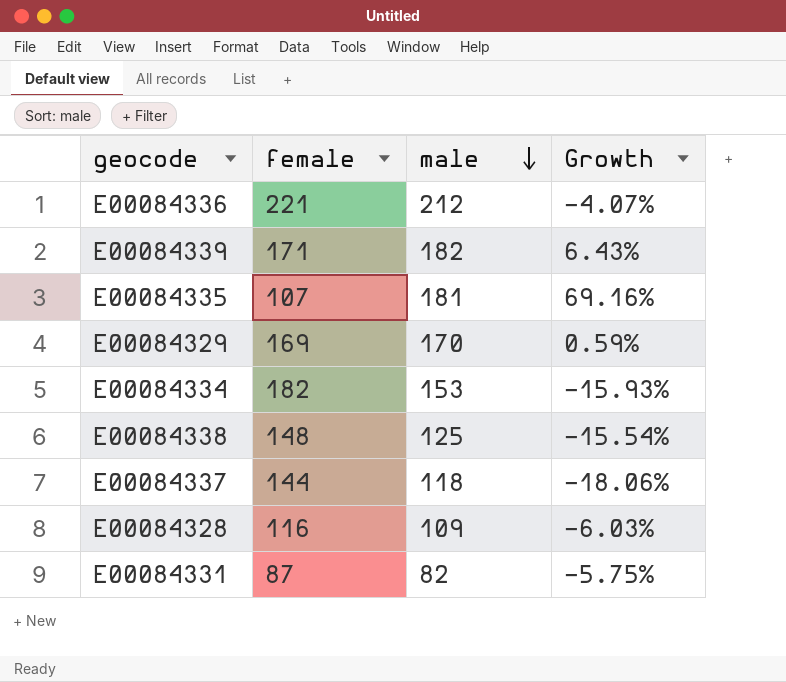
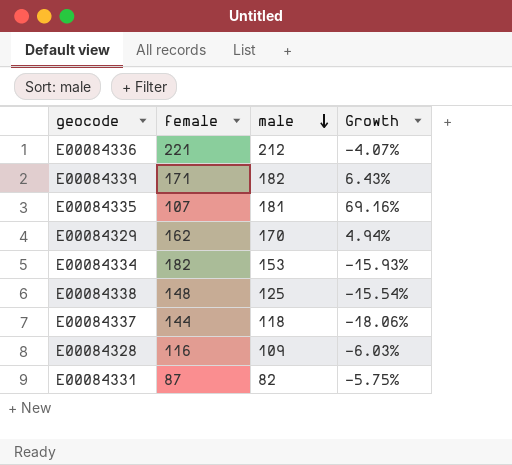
E00084329 | female: 169 -> 162
E00084329 | Growth: 0.59% -> 4.94%

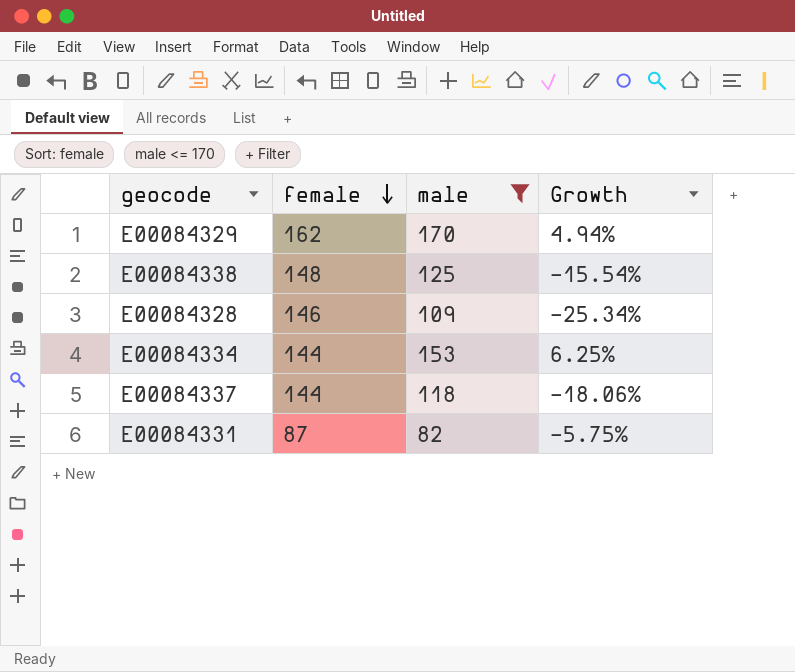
filter: none -> male <= 170
row order: male descending -> female descending
E00084328 | female: 116 -> 146
E00084328 | Growth: -6.03% -> -25.34%
E00084334 | female: 182 -> 144
E00084334 | Growth: -15.93% -> 6.25%

